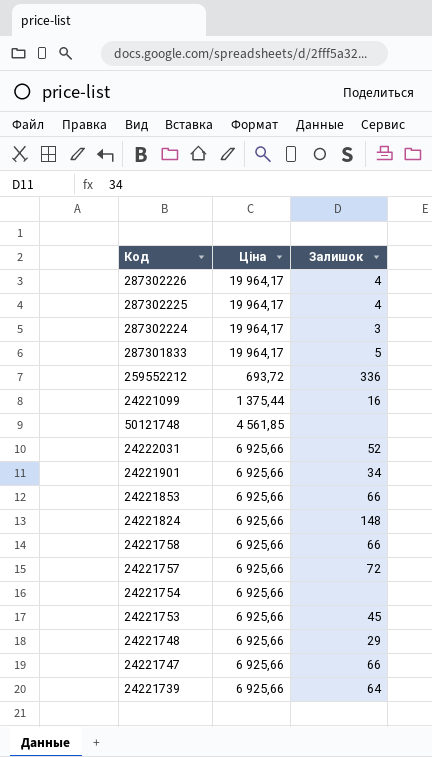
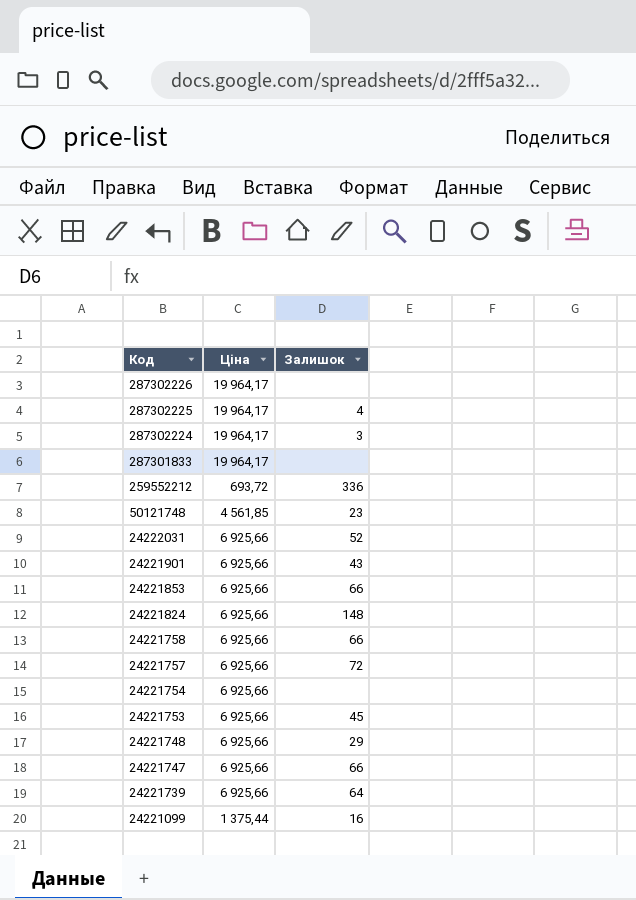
row order: none -> Код descending
287302226 | Залишок: 4 -> none
287301833 | Залишок: 5 -> none
50121748 | Залишок: none -> 23
24221901 | Залишок: 34 -> 43

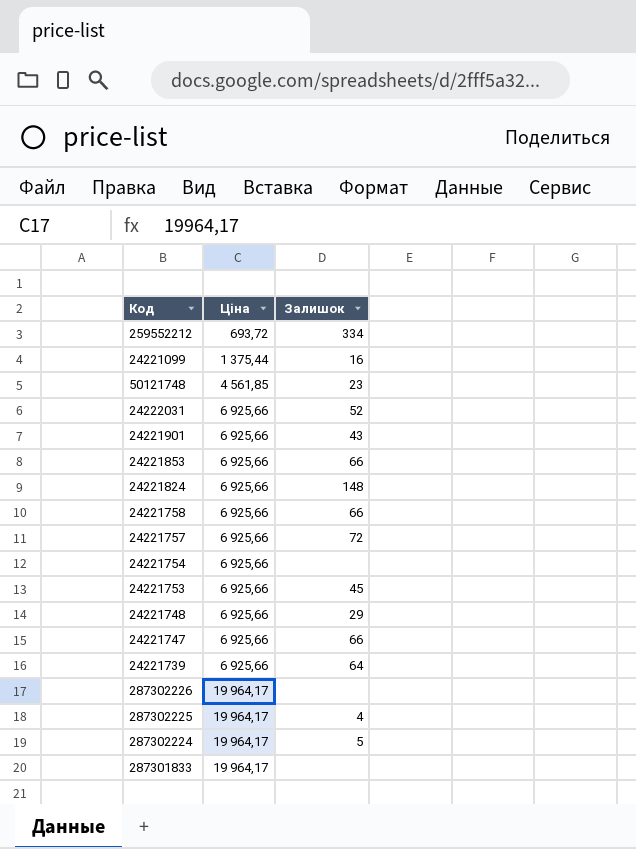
row order: Код descending -> Ціна ascending
259552212 | Залишок: 336 -> 334
287302224 | Залишок: 3 -> 5

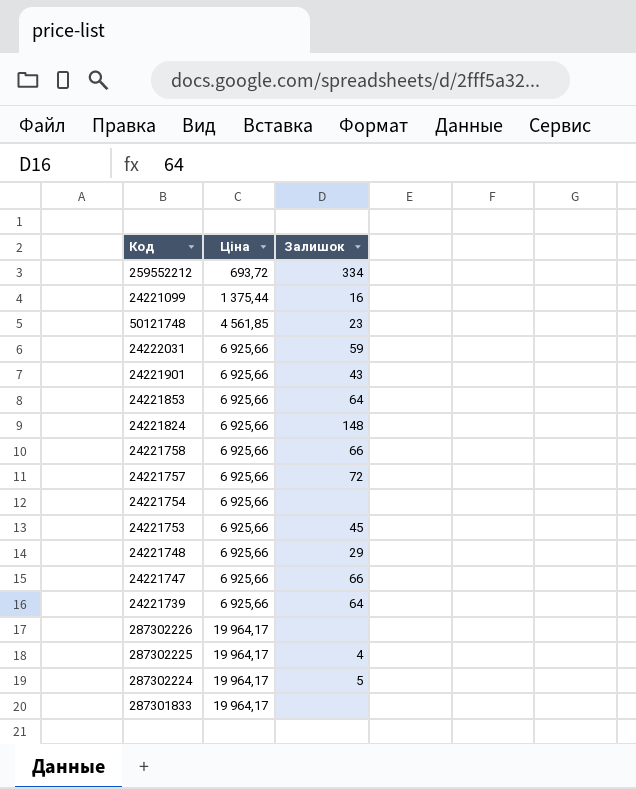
24222031 | Залишок: 52 -> 59
24221853 | Залишок: 66 -> 64

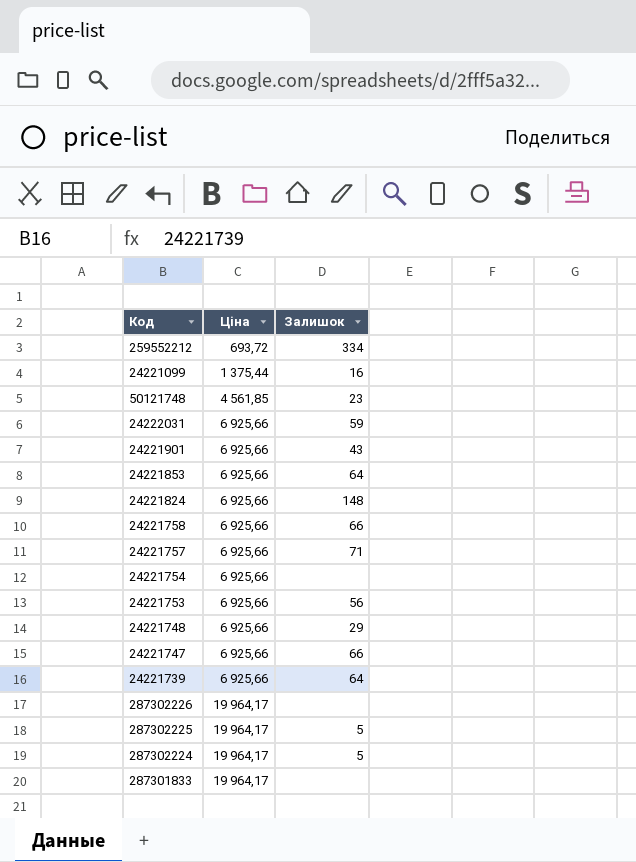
24221757 | Залишок: 72 -> 71
24221753 | Залишок: 45 -> 56
287302225 | Залишок: 4 -> 5

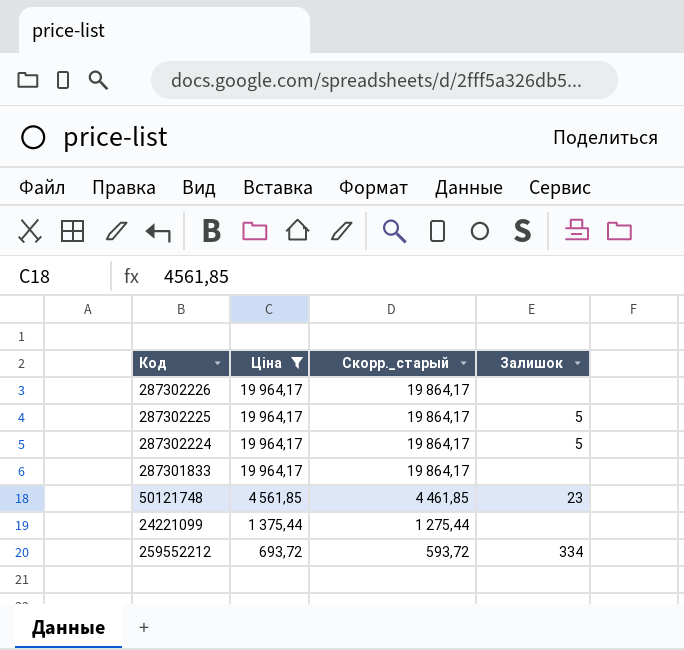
filter: none -> Ціна != 6 925,66
row order: Ціна ascending -> Ціна descending
column Скорр._старый | formula: none -> [Ціна] - 100
24221099 | Залишок: 16 -> none

